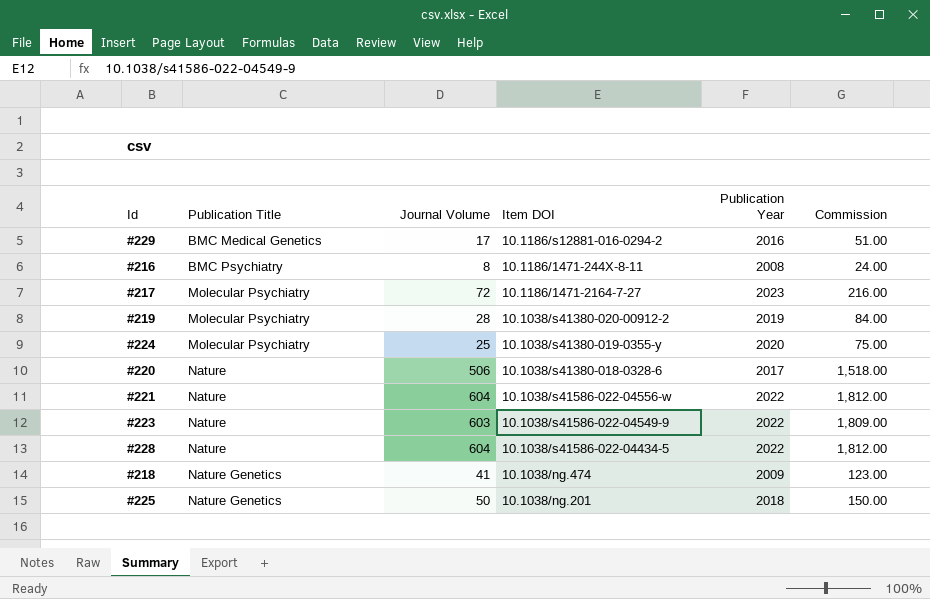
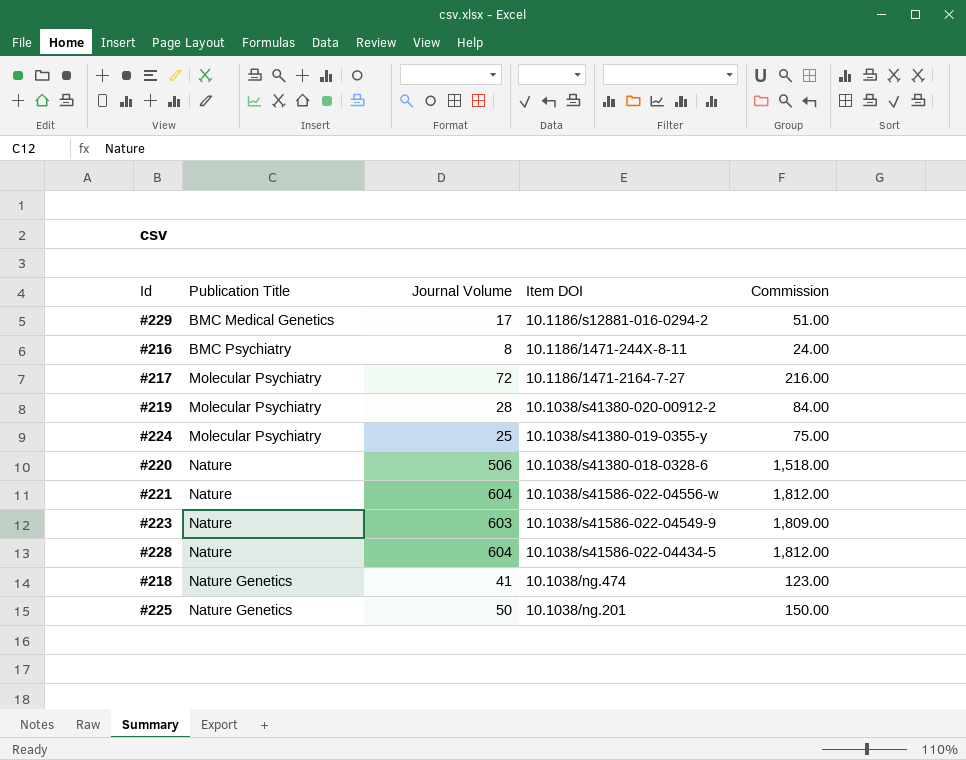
column Publication Year | position: 5 -> none

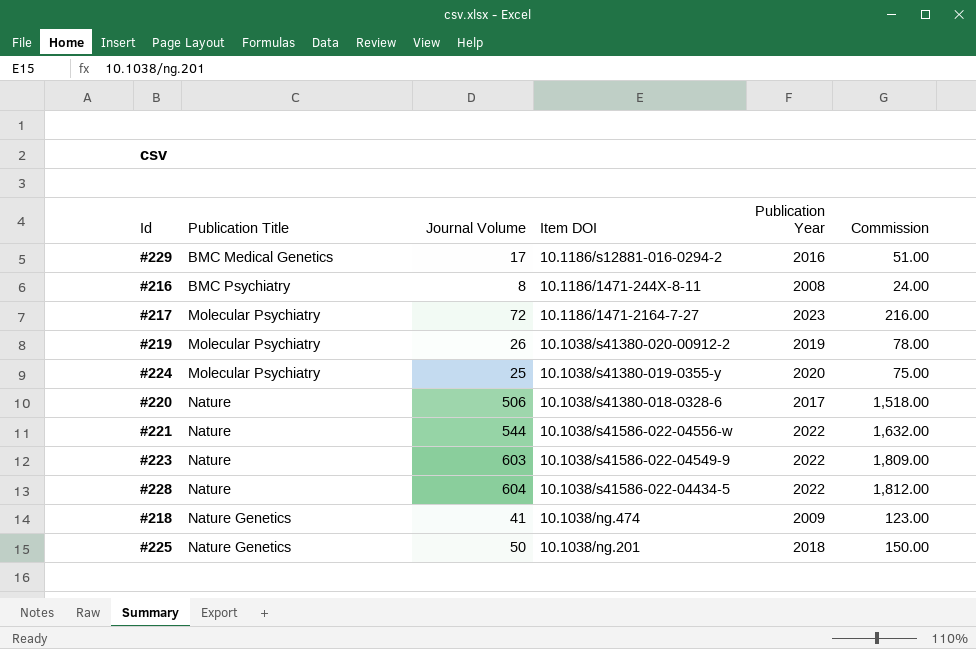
column Publication Year | position: none -> 5
#219 | Journal Volume: 28 -> 26
#219 | Commission: 84.00 -> 78.00
#221 | Journal Volume: 604 -> 544
#221 | Commission: 1,812.00 -> 1,632.00

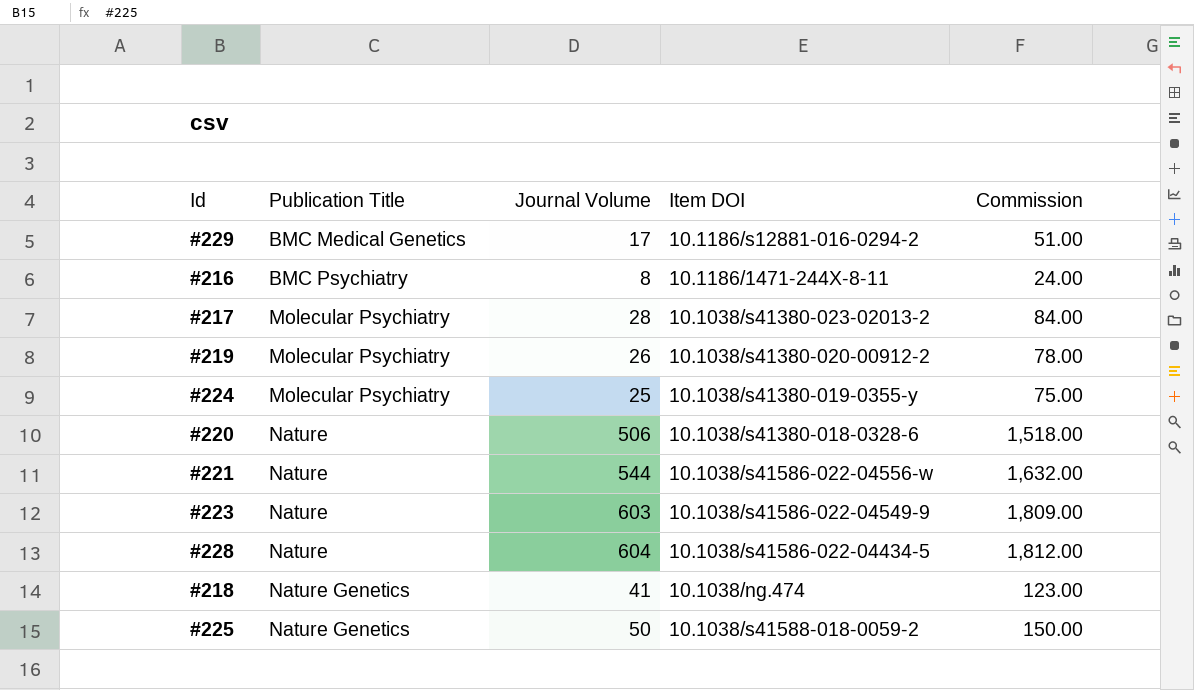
column Publication Year | position: 5 -> none
#217 | Journal Volume: 72 -> 28
#217 | Item DOI: 10.1186/1471-2164-7-27 -> 10.1038/s41380-023-02013-2
#217 | Commission: 216.00 -> 84.00
#225 | Item DOI: 10.1038/ng.201 -> 10.1038/s41588-018-0059-2

